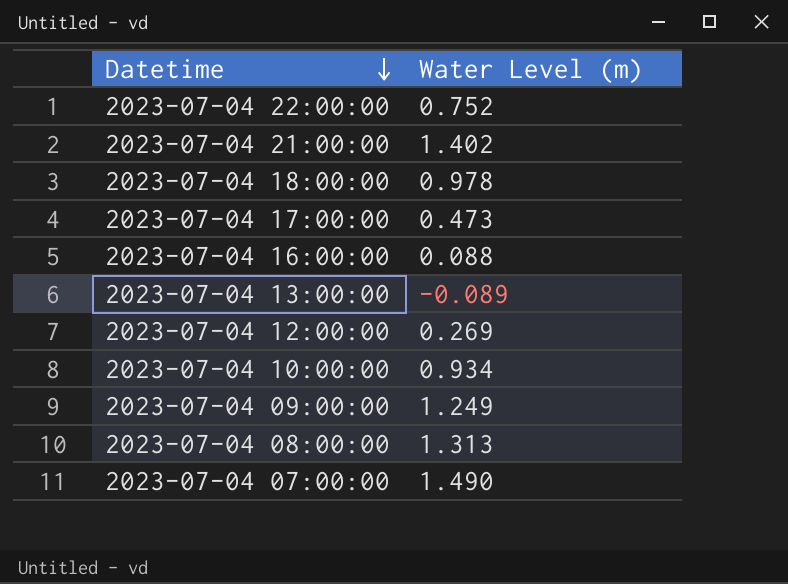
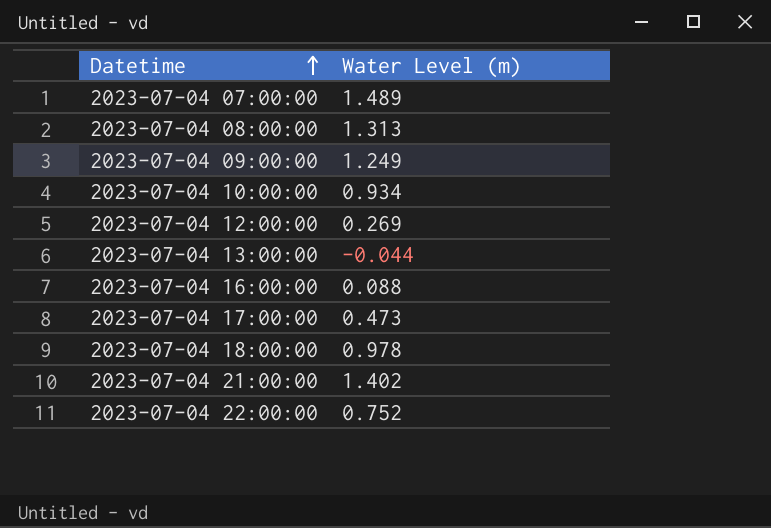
row order: Datetime descending -> Datetime ascending
2023-07-04 07:00:00 | Water Level (m): 1.490 -> 1.489
2023-07-04 13:00:00 | Water Level (m): -0.089 -> -0.044

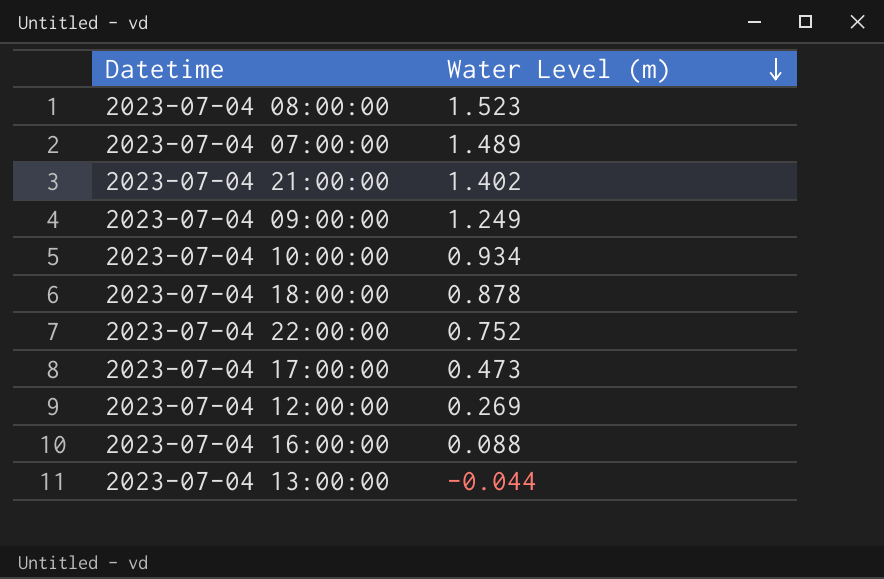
row order: Datetime ascending -> Water Level (m) descending
2023-07-04 08:00:00 | Water Level (m): 1.313 -> 1.523
2023-07-04 18:00:00 | Water Level (m): 0.978 -> 0.878

